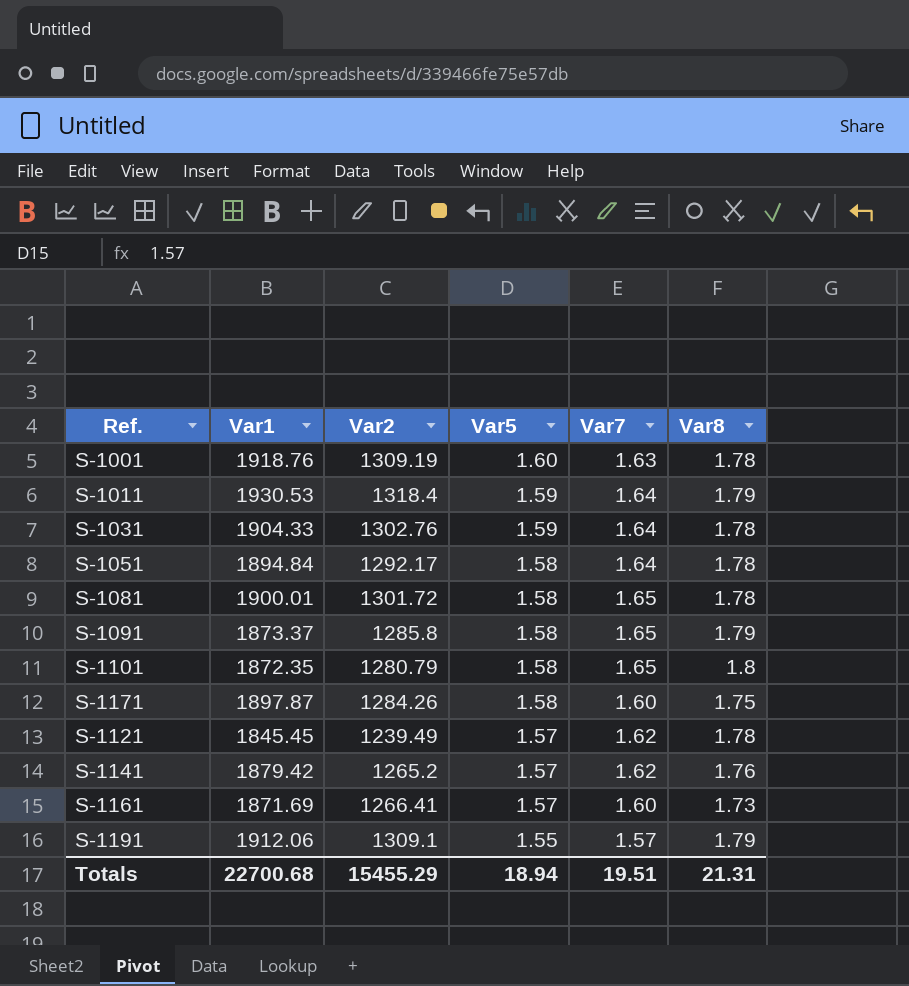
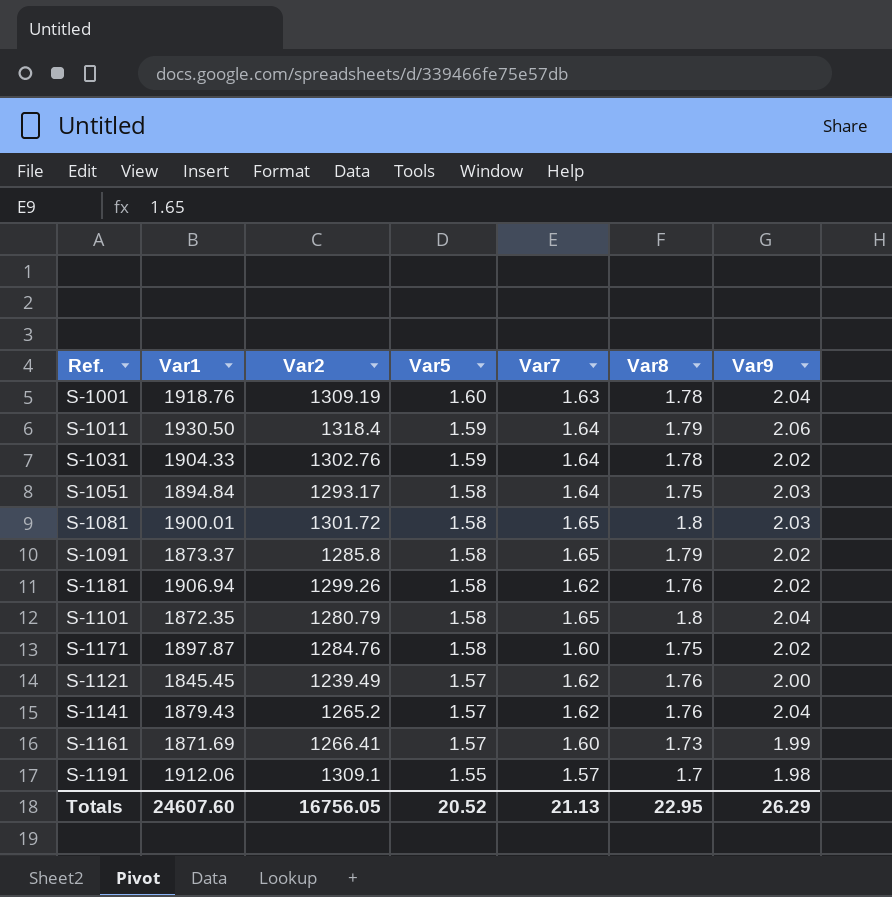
column Var9 | position: none -> 7
S-1011 | Var1: 1930.53 -> 1930.50
S-1051 | Var2: 1292.17 -> 1293.17
S-1051 | Var8: 1.78 -> 1.75
S-1081 | Var8: 1.78 -> 1.8
row S-1181: none -> 1906.94 | 1299.26 | 1.58 | 1.62 | 1.76 | 2.02
S-1171 | Var2: 1284.26 -> 1284.76
S-1121 | Var8: 1.78 -> 1.76
S-1141 | Var1: 1879.42 -> 1879.43
S-1191 | Var8: 1.79 -> 1.7
Totals | Var1: 22700.68 -> 24607.60
Totals | Var2: 15455.29 -> 16756.05
Totals | Var5: 18.94 -> 20.52
Totals | Var7: 19.51 -> 21.13
Totals | Var8: 21.31 -> 22.95

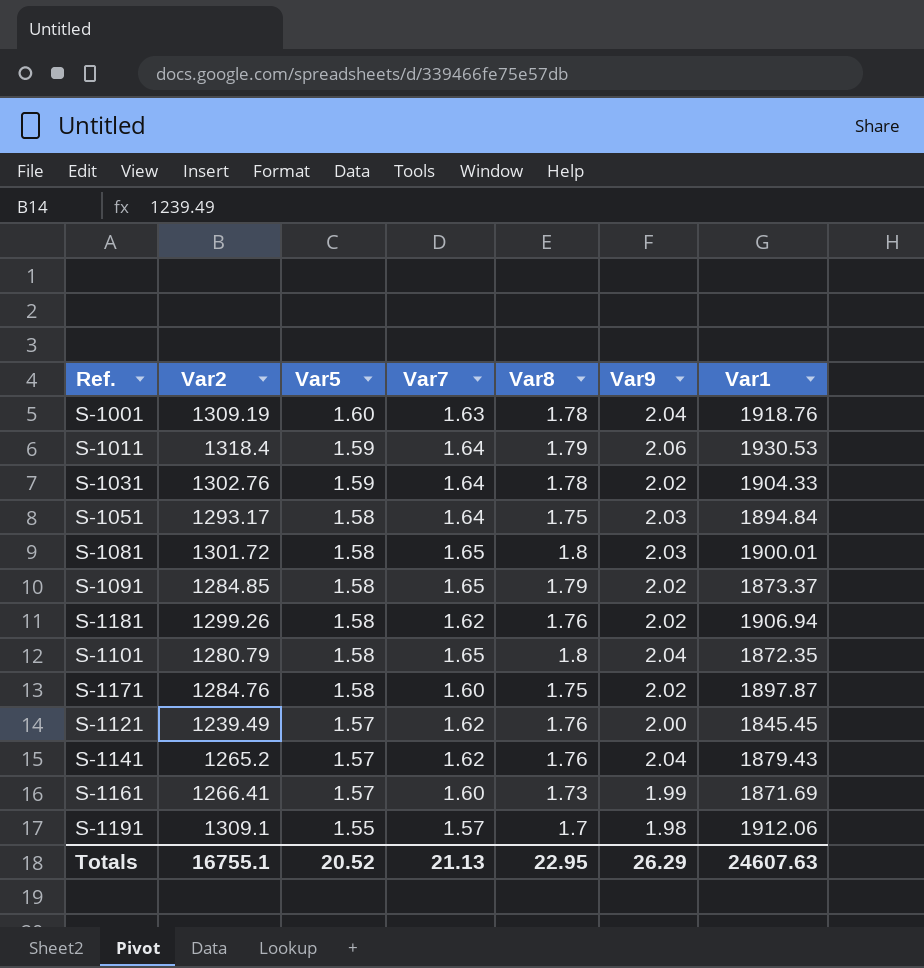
column Var1 | position: 2 -> 7
S-1011 | Var1: 1930.50 -> 1930.53
S-1091 | Var2: 1285.8 -> 1284.85
Totals | Var2: 16756.05 -> 16755.1
Totals | Var1: 24607.60 -> 24607.63

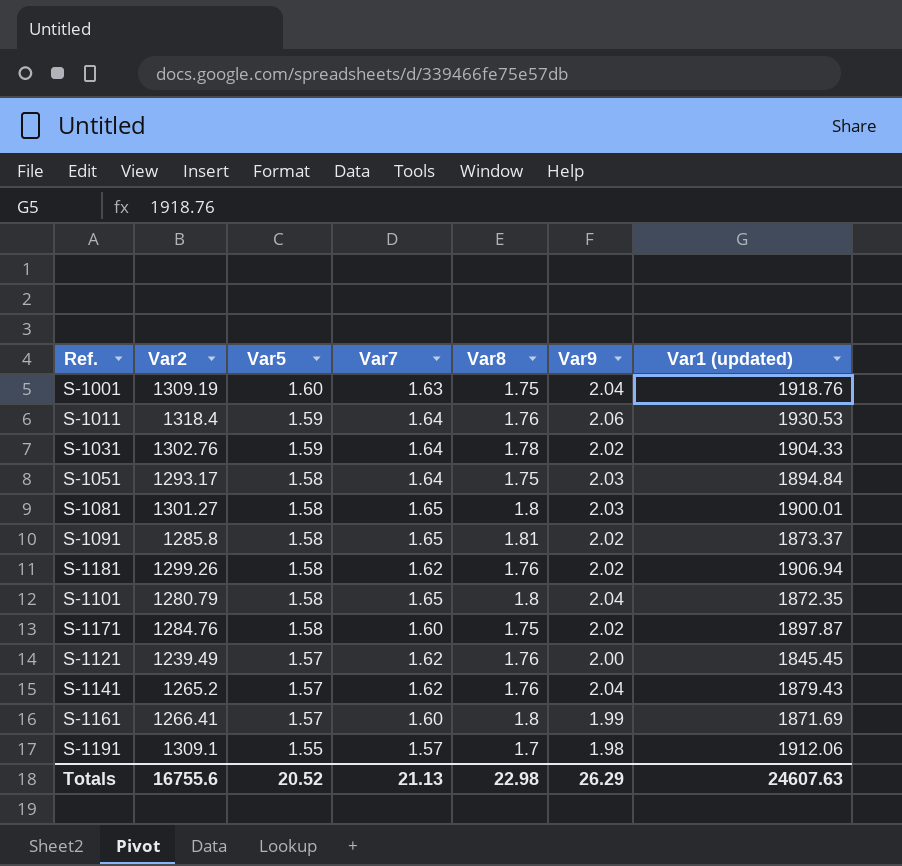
column name: Var1 -> Var1 (updated)
S-1001 | Var8: 1.78 -> 1.75
S-1011 | Var8: 1.79 -> 1.76
S-1081 | Var2: 1301.72 -> 1301.27
S-1091 | Var2: 1284.85 -> 1285.8
S-1091 | Var8: 1.79 -> 1.81
S-1161 | Var8: 1.73 -> 1.8
Totals | Var2: 16755.1 -> 16755.6
Totals | Var8: 22.95 -> 22.98

